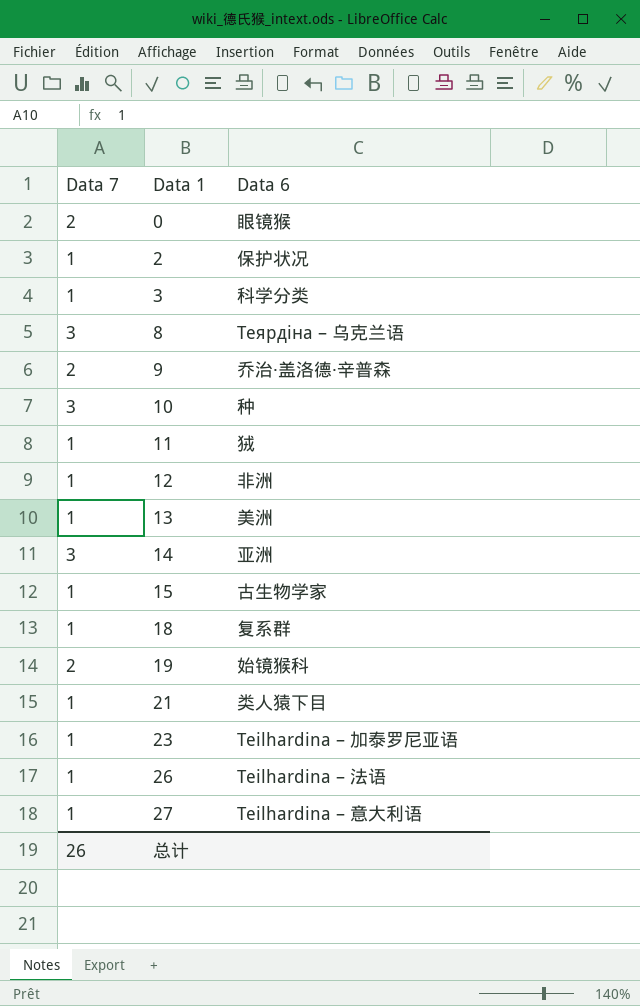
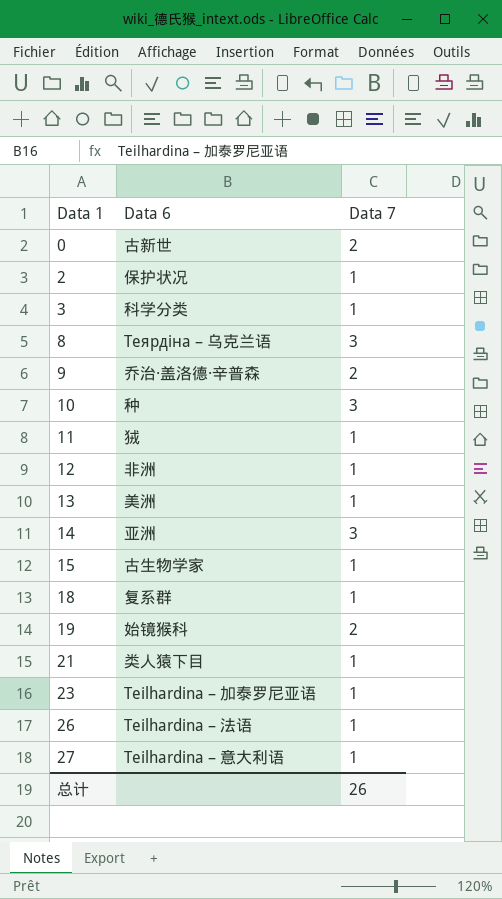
column Data 7 | position: 1 -> 3
0 | Data 6: 眼镜猴 -> 古新世

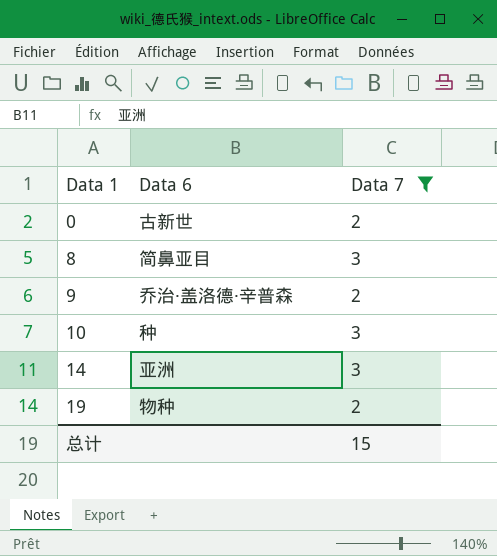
filter: none -> Data 7 != 1
8 | Data 6: Теярдіна – 乌克兰语 -> 简鼻亚目
19 | Data 6: 始镜猴科 -> 物种
总计 | Data 7: 26 -> 15

